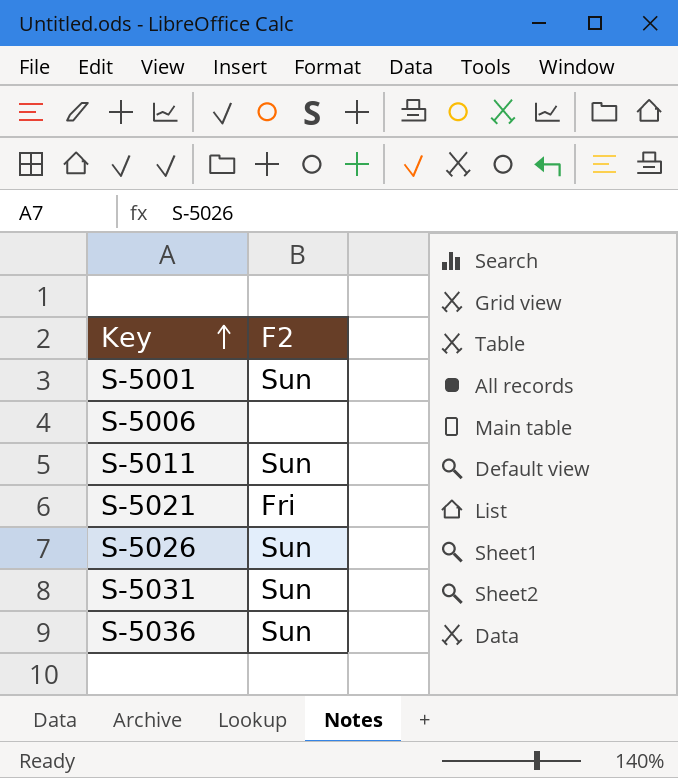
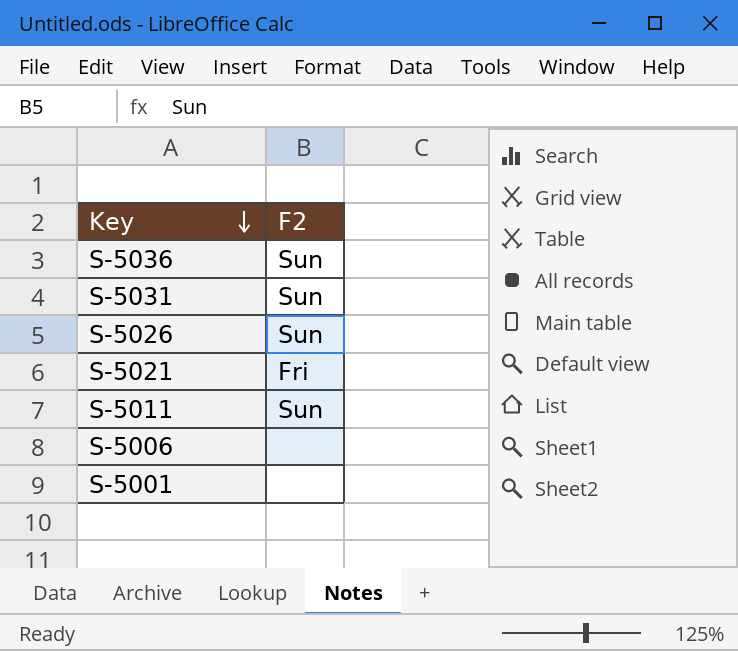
row order: Key ascending -> Key descending
S-5001 | F2: Sun -> none

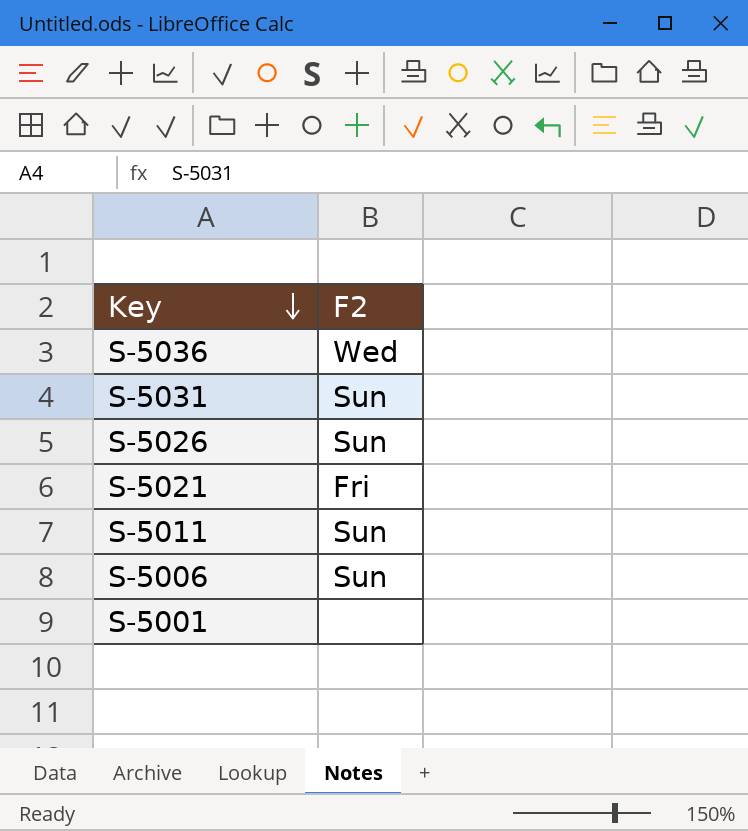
S-5036 | F2: Sun -> Wed
S-5006 | F2: none -> Sun

